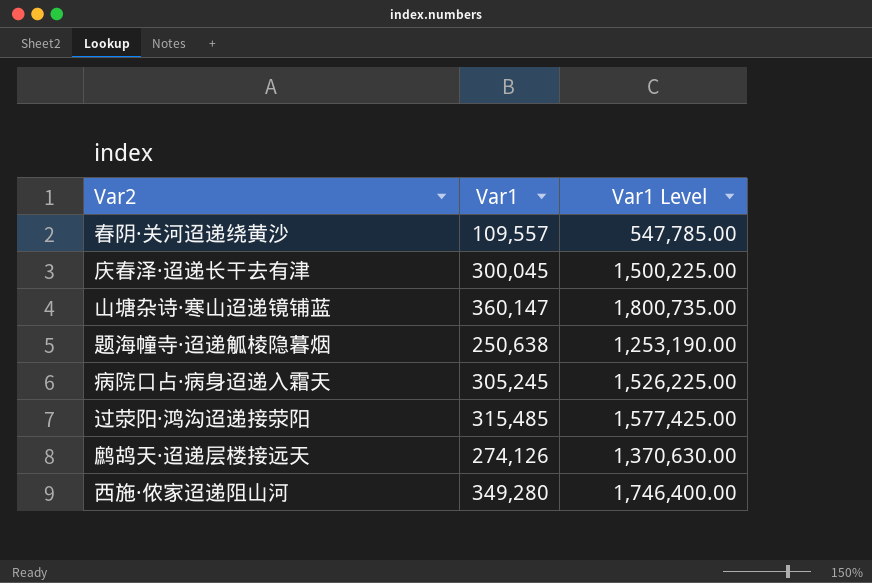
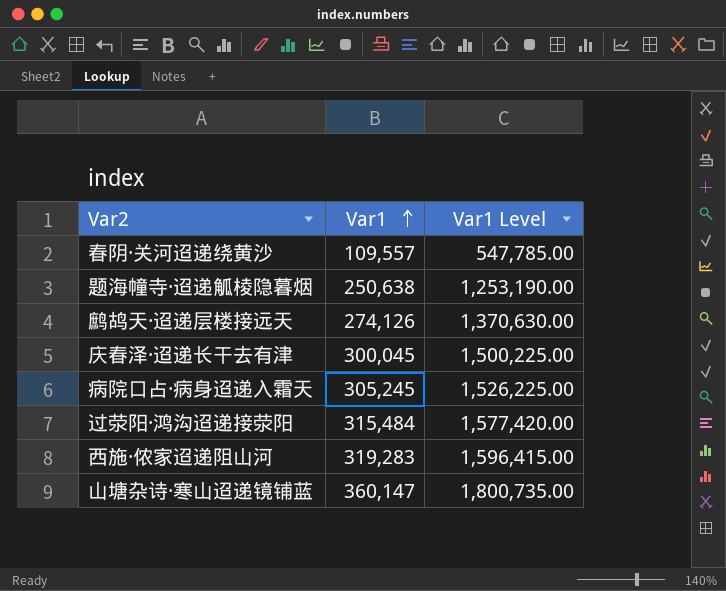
row order: none -> Var1 ascending
过荥阳·鸿沟迢递接荥阳 | Var1: 315,485 -> 315,484
过荥阳·鸿沟迢递接荥阳 | Var1 Level: 1,577,425.00 -> 1,577,420.00
西施·侬家迢递阻山河 | Var1: 349,280 -> 319,283
西施·侬家迢递阻山河 | Var1 Level: 1,746,400.00 -> 1,596,415.00

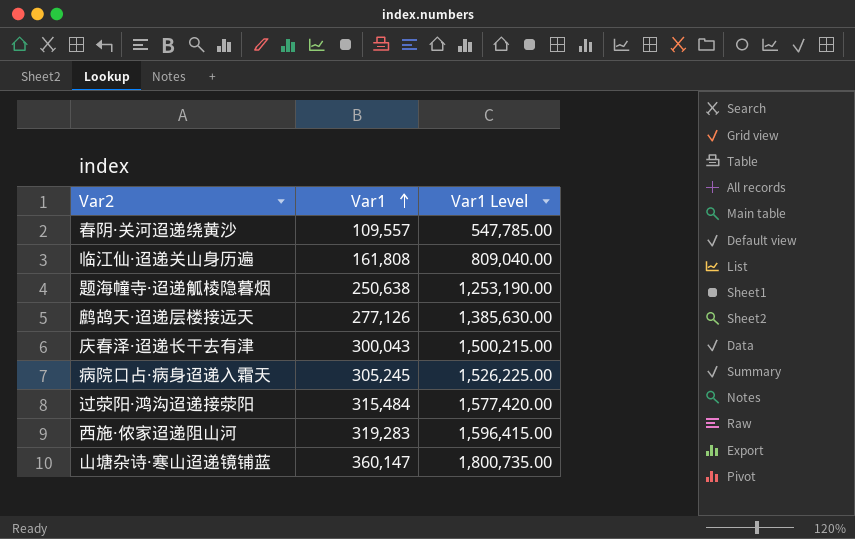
row 临江仙·迢递关山身历遍: none -> 161,808 | 809,040.00
鹧鸪天·迢递层楼接远天 | Var1: 274,126 -> 277,126
鹧鸪天·迢递层楼接远天 | Var1 Level: 1,370,630.00 -> 1,385,630.00
庆春泽·迢递长干去有津 | Var1: 300,045 -> 300,043
庆春泽·迢递长干去有津 | Var1 Level: 1,500,225.00 -> 1,500,215.00

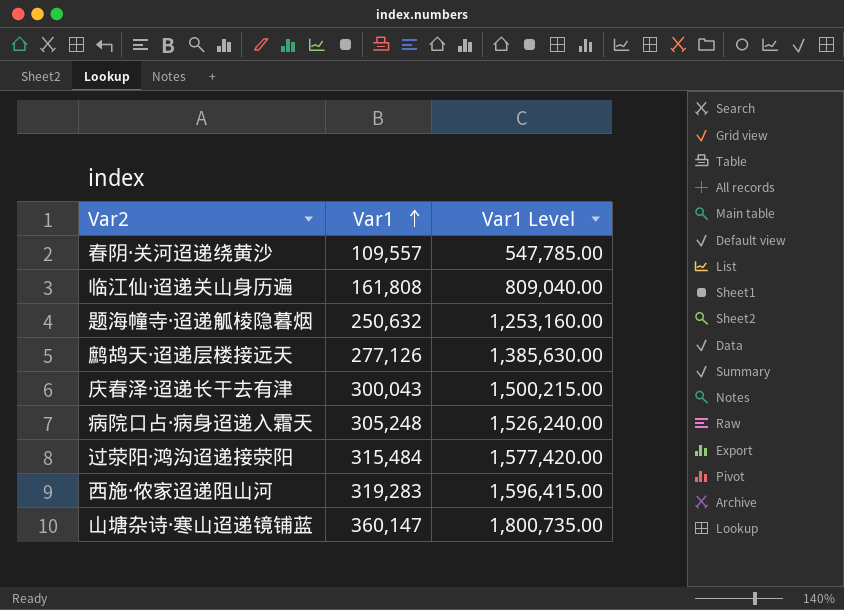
题海幢寺·迢递觚棱隐暮烟 | Var1: 250,638 -> 250,632
题海幢寺·迢递觚棱隐暮烟 | Var1 Level: 1,253,190.00 -> 1,253,160.00
病院口占·病身迢递入霜天 | Var1: 305,245 -> 305,248
病院口占·病身迢递入霜天 | Var1 Level: 1,526,225.00 -> 1,526,240.00

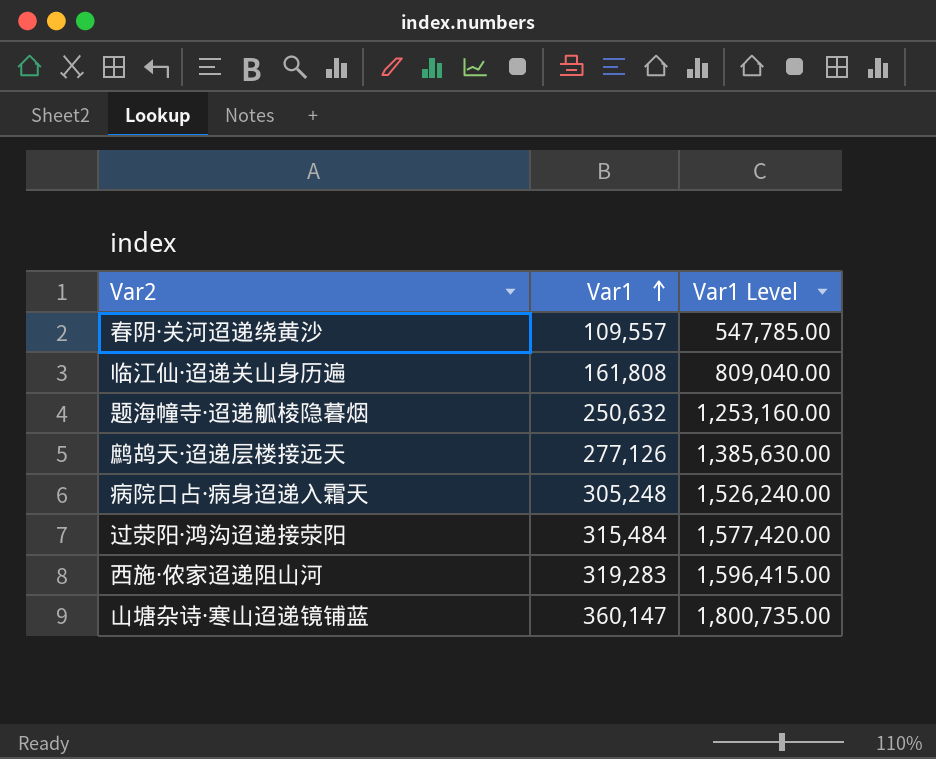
row 庆春泽·迢递长干去有津: 300,043 | 1,500,215.00 -> none

